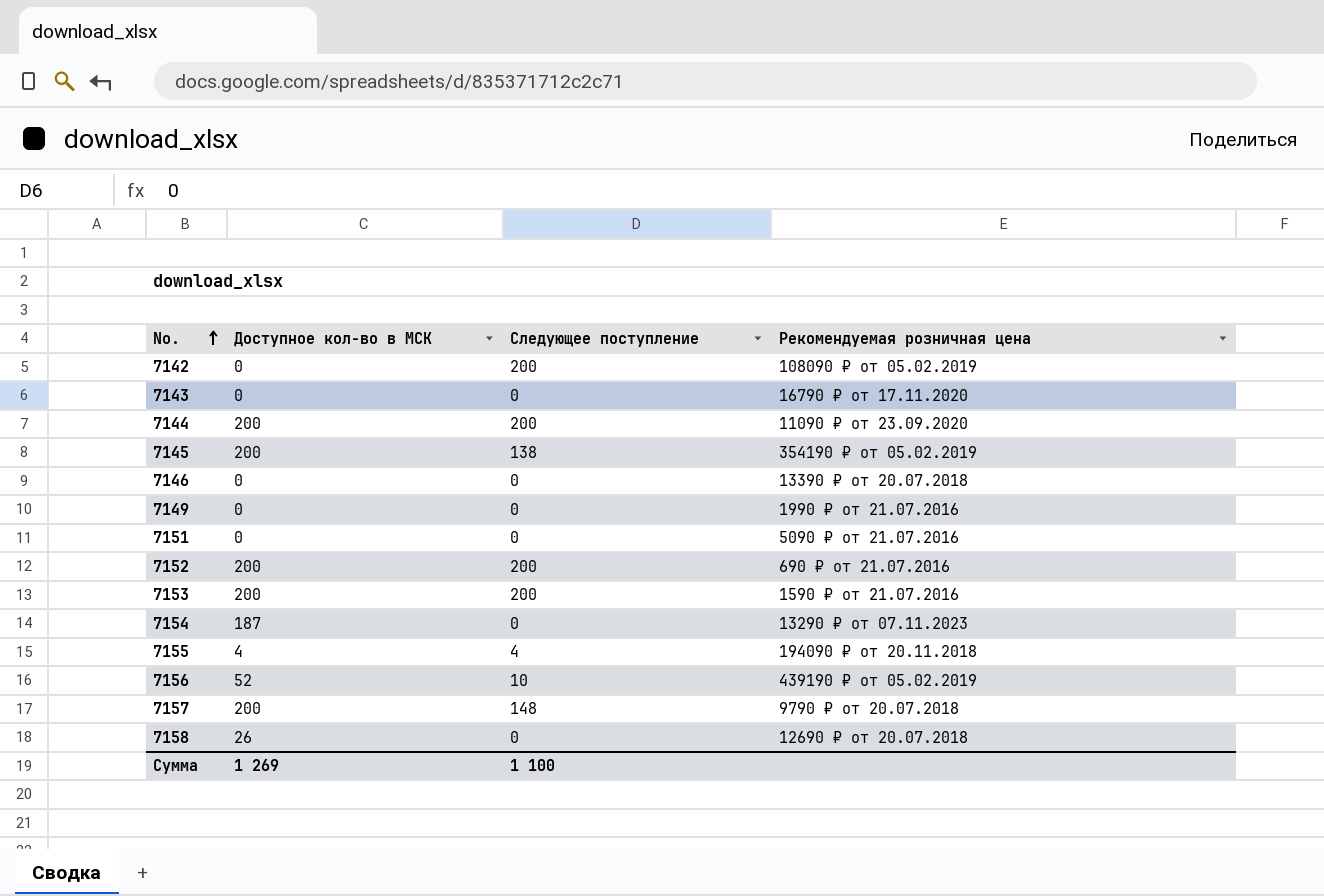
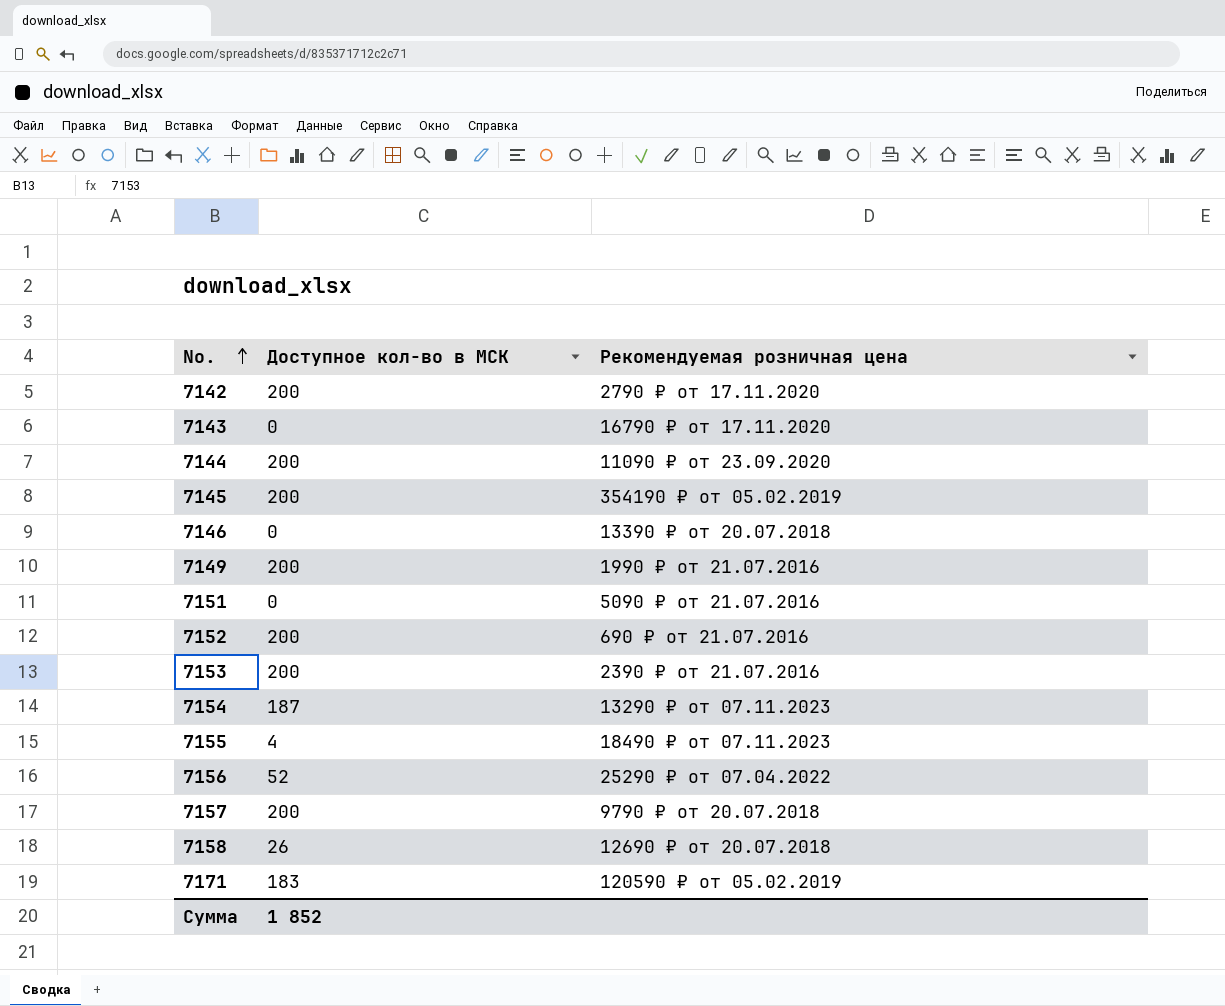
column Следующее поступление | position: 3 -> none
7142 | Доступное кол-во в МСК: 0 -> 200
7142 | Рекомендуемая розничная цена: 108090 ₽ от 05.02.2019 -> 2790 ₽ от 17.11.2020
7149 | Доступное кол-во в МСК: 0 -> 200
7153 | Рекомендуемая розничная цена: 1590 ₽ от 21.07.2016 -> 2390 ₽ от 21.07.2016
7155 | Рекомендуемая розничная цена: 194090 ₽ от 20.11.2018 -> 18490 ₽ от 07.11.2023
7156 | Рекомендуемая розничная цена: 439190 ₽ от 05.02.2019 -> 25290 ₽ от 07.04.2022
row 7171: none -> 183 | 120590 ₽ от 05.02.2019
Сумма | Доступное кол-во в МСК: 1 269 -> 1 852

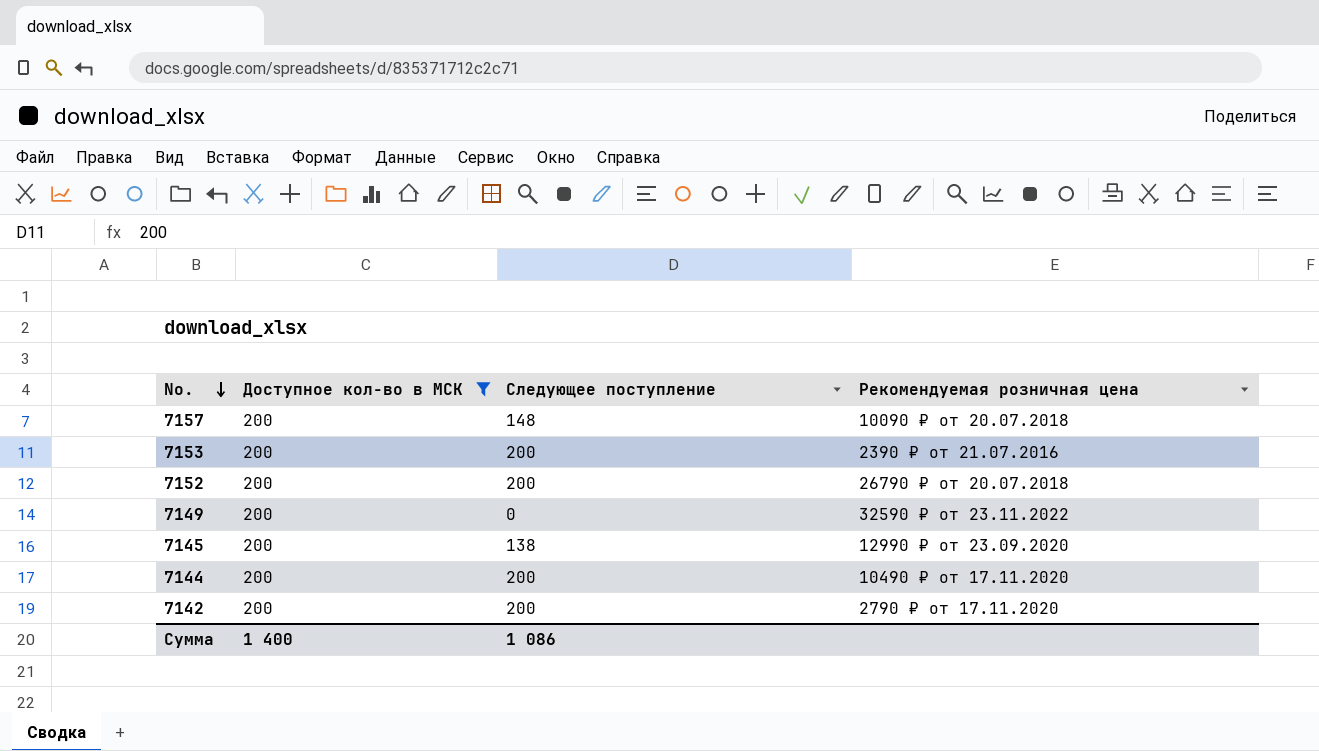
filter: none -> Доступное кол-во в МСК = 200
row order: No. ascending -> No. descending
column Следующее поступление | position: none -> 3
7157 | Рекомендуемая розничная цена: 9790 ₽ от 20.07.2018 -> 10090 ₽ от 20.07.2018
7152 | Рекомендуемая розничная цена: 690 ₽ от 21.07.2016 -> 26790 ₽ от 20.07.2018
7149 | Рекомендуемая розничная цена: 1990 ₽ от 21.07.2016 -> 32590 ₽ от 23.11.2022
7145 | Рекомендуемая розничная цена: 354190 ₽ от 05.02.2019 -> 12990 ₽ от 23.09.2020
7144 | Рекомендуемая розничная цена: 11090 ₽ от 23.09.2020 -> 10490 ₽ от 17.11.2020
Сумма | Доступное кол-во в МСК: 1 852 -> 1 400

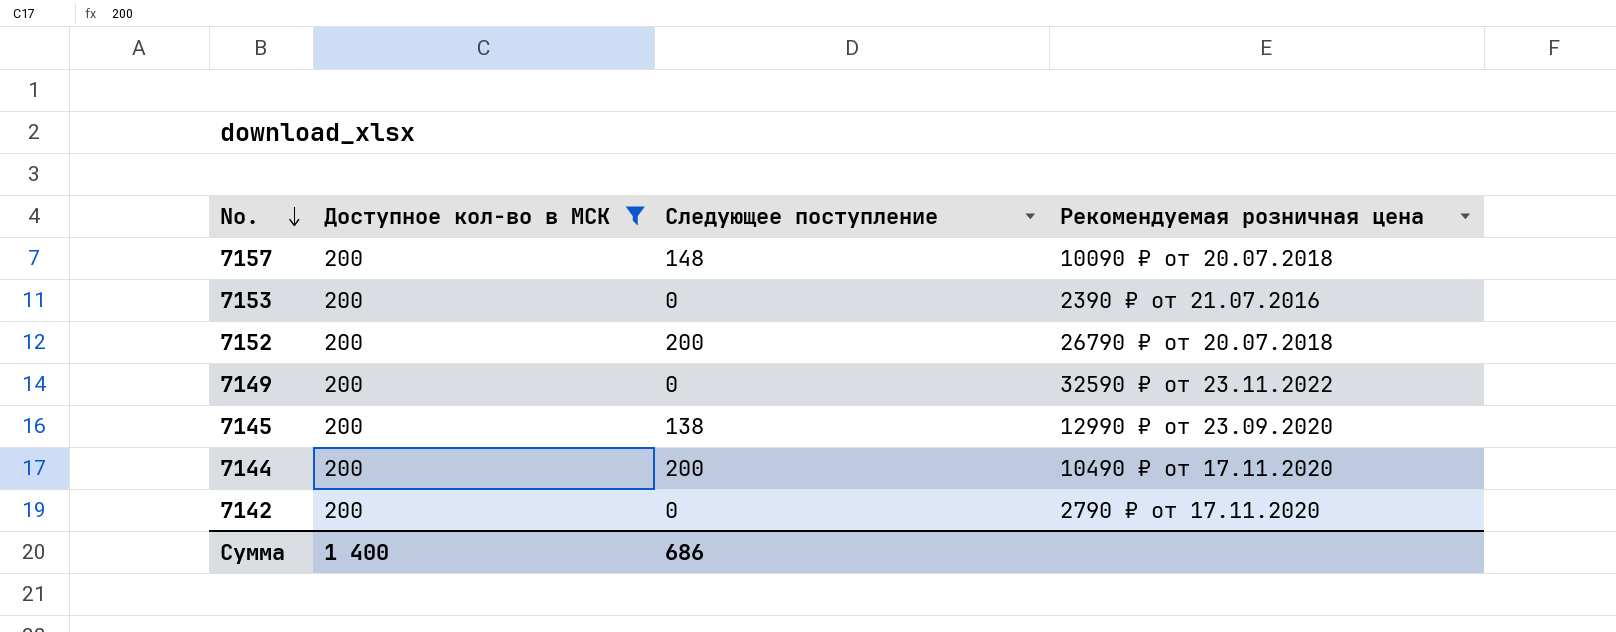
7153 | Следующее поступление: 200 -> 0
7142 | Следующее поступление: 200 -> 0
Сумма | Следующее поступление: 1 086 -> 686

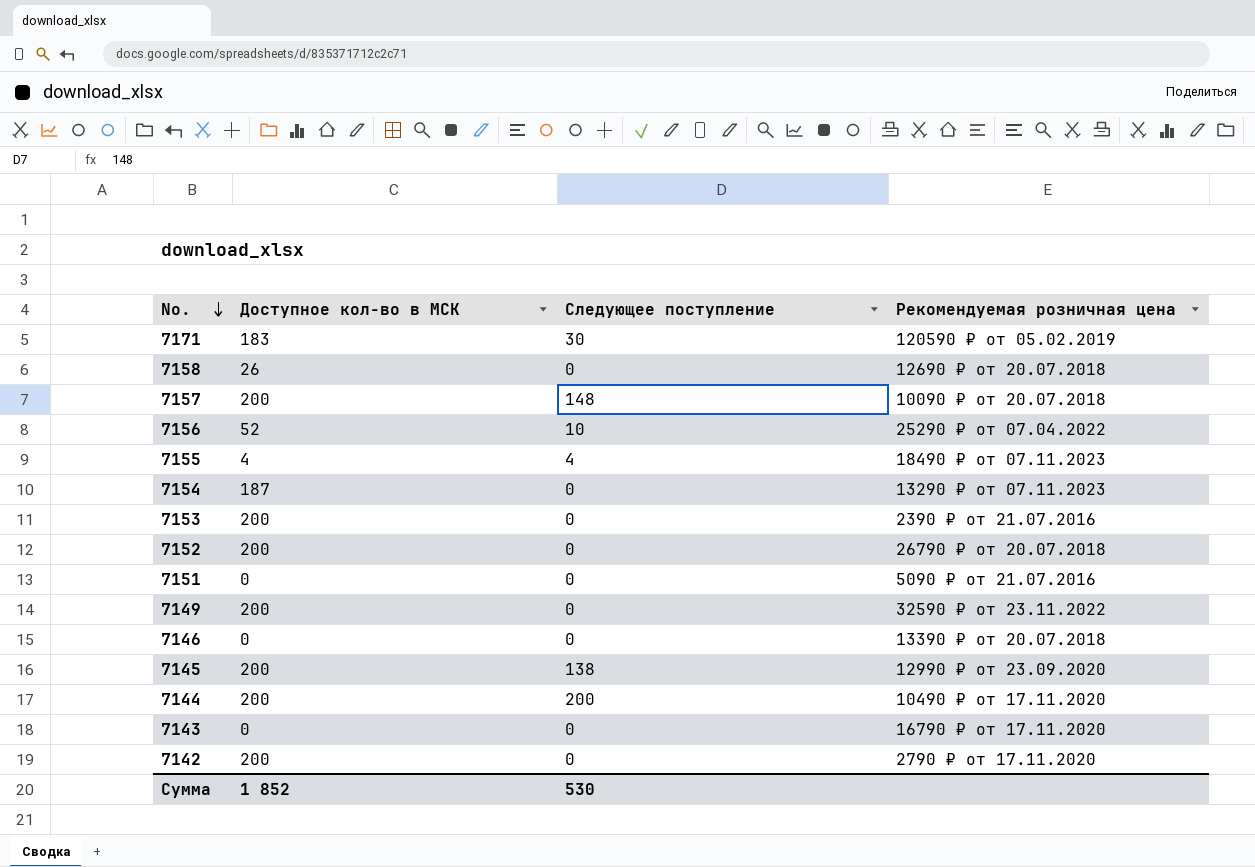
filter: Доступное кол-во в МСК = 200 -> none
7152 | Следующее поступление: 200 -> 0
Сумма | Доступное кол-во в МСК: 1 400 -> 1 852
Сумма | Следующее поступление: 686 -> 530

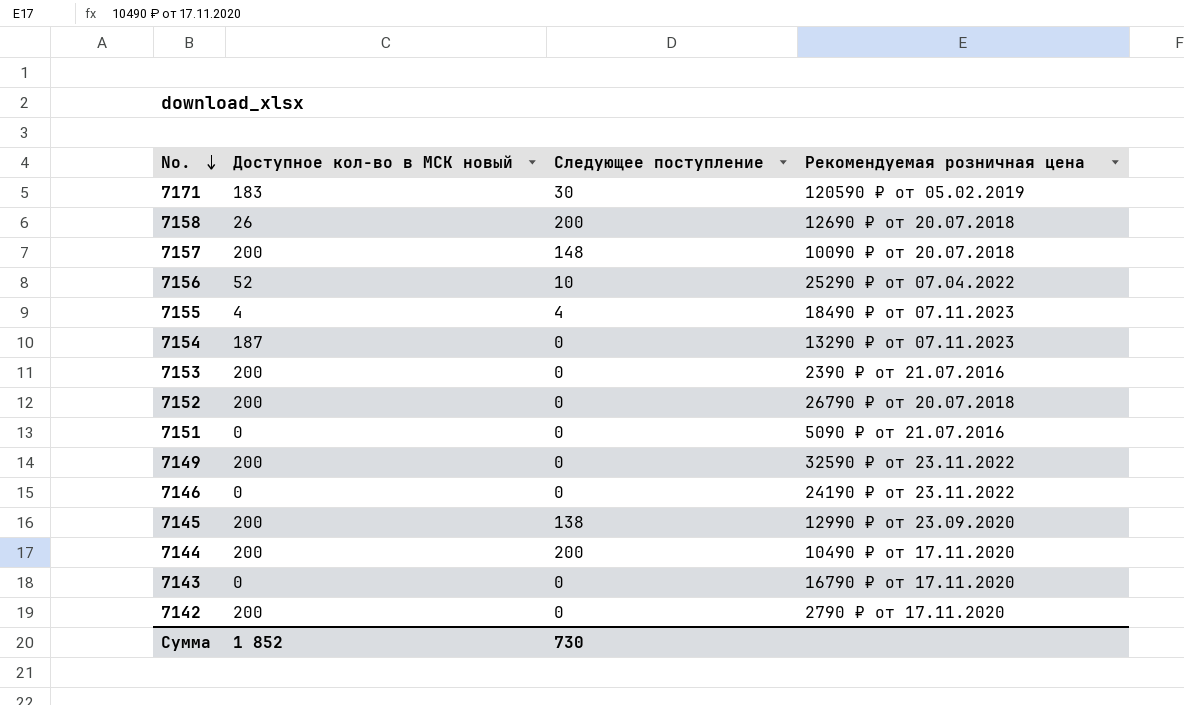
column name: Доступное кол-во в МСК -> Доступное кол-во в МСК новый
7158 | Следующее поступление: 0 -> 200
7146 | Рекомендуемая розничная цена: 13390 ₽ от 20.07.2018 -> 24190 ₽ от 23.11.2022
Сумма | Следующее поступление: 530 -> 730

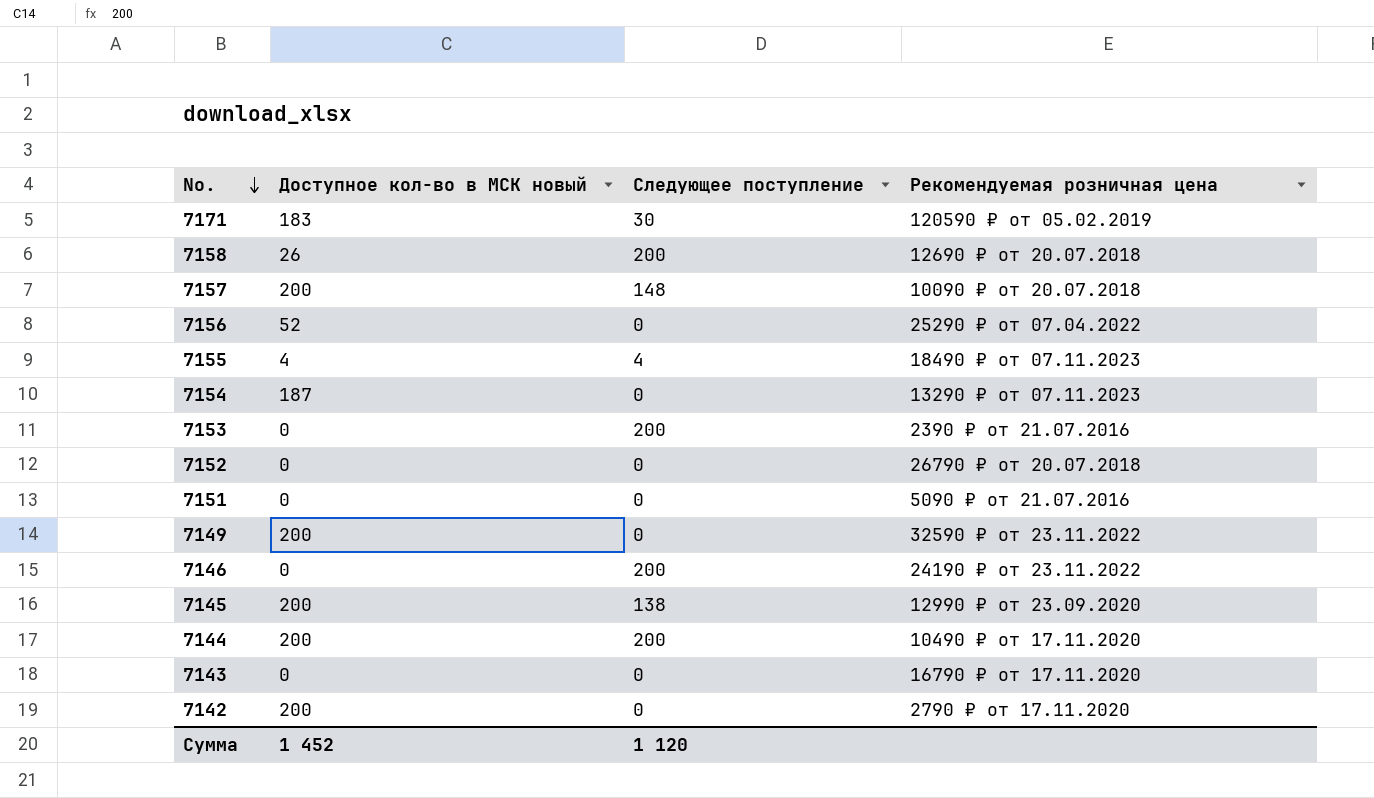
7156 | Следующее поступление: 10 -> 0
7153 | Доступное кол-во в МСК новый: 200 -> 0
7153 | Следующее поступление: 0 -> 200
7152 | Доступное кол-во в МСК новый: 200 -> 0
7146 | Следующее поступление: 0 -> 200
Сумма | Доступное кол-во в МСК новый: 1 852 -> 1 452
Сумма | Следующее поступление: 730 -> 1 120

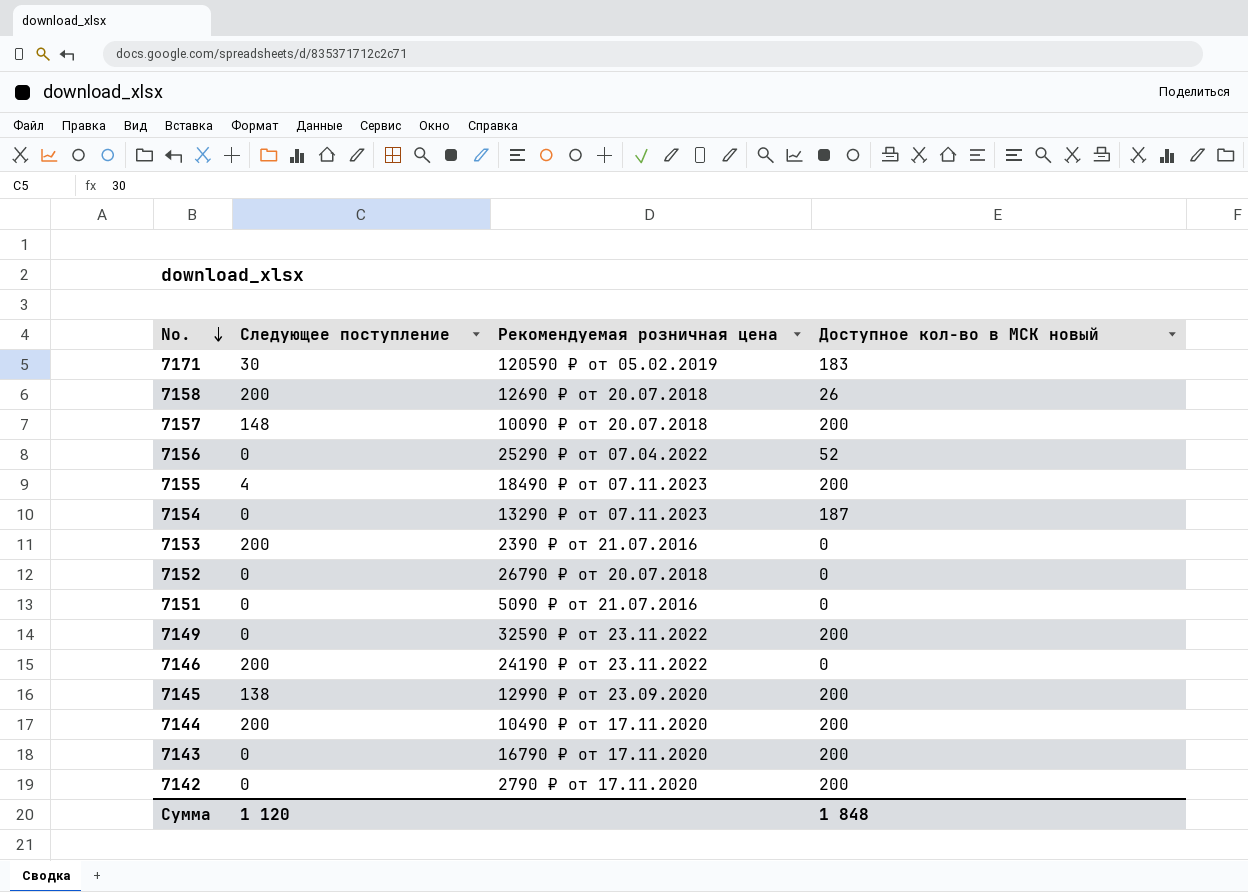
column Доступное кол-во в МСК новый | position: 2 -> 4
7155 | Доступное кол-во в МСК новый: 4 -> 200
7143 | Доступное кол-во в МСК новый: 0 -> 200
Сумма | Доступное кол-во в МСК новый: 1 452 -> 1 848

